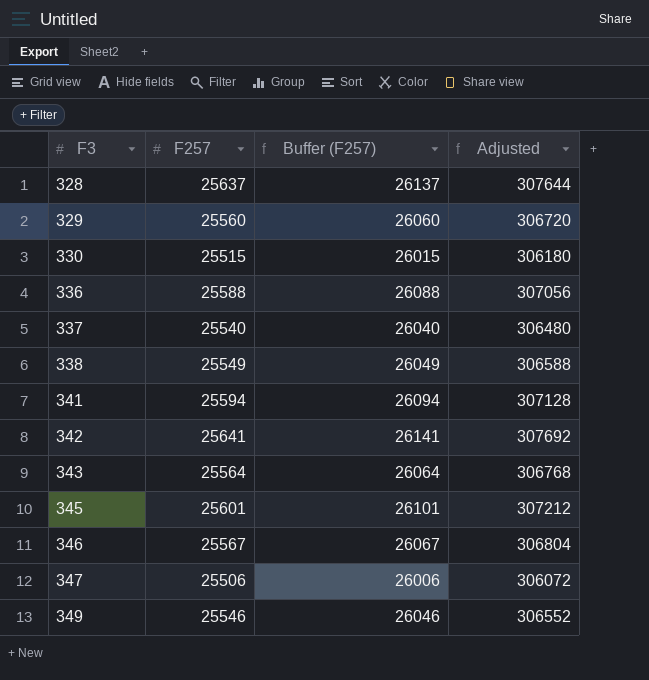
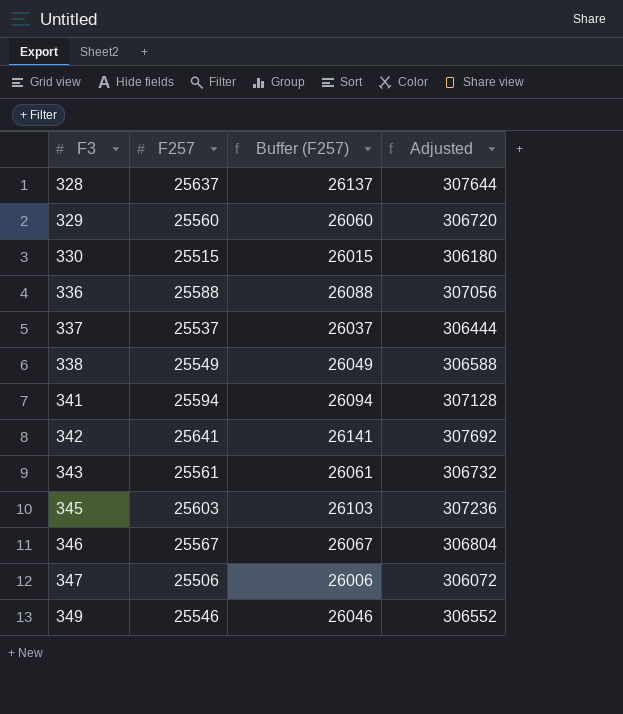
337 | F257: 25540 -> 25537
337 | Buffer (F257): 26040 -> 26037
337 | Adjusted: 306480 -> 306444
343 | F257: 25564 -> 25561
343 | Buffer (F257): 26064 -> 26061
343 | Adjusted: 306768 -> 306732
345 | F257: 25601 -> 25603
345 | Buffer (F257): 26101 -> 26103
345 | Adjusted: 307212 -> 307236

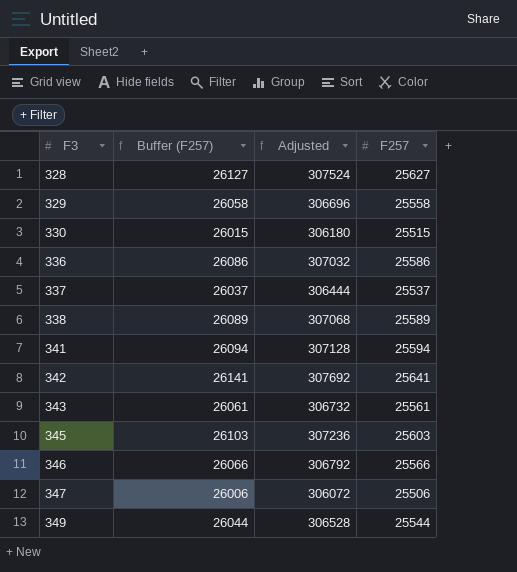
column F257 | position: 2 -> 4
328 | Buffer (F257): 26137 -> 26127
328 | Adjusted: 307644 -> 307524
328 | F257: 25637 -> 25627
329 | Buffer (F257): 26060 -> 26058
329 | Adjusted: 306720 -> 306696
329 | F257: 25560 -> 25558
336 | Buffer (F257): 26088 -> 26086
336 | Adjusted: 307056 -> 307032
336 | F257: 25588 -> 25586
338 | Buffer (F257): 26049 -> 26089
338 | Adjusted: 306588 -> 307068
338 | F257: 25549 -> 25589
346 | Buffer (F257): 26067 -> 26066
346 | Adjusted: 306804 -> 306792
346 | F257: 25567 -> 25566
349 | Buffer (F257): 26046 -> 26044
349 | Adjusted: 306552 -> 306528
349 | F257: 25546 -> 25544

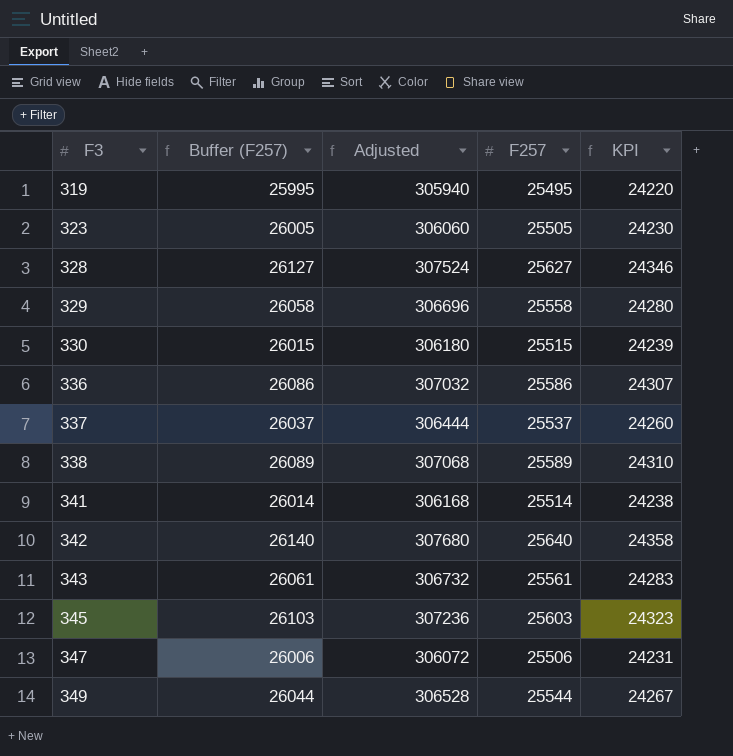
column KPI | formula: none -> [F257] * 0.95
row 346: 26066 | 306792 | 25566 -> none
row 319: none -> 25995 | 305940 | 25495 | 24220
row 323: none -> 26005 | 306060 | 25505 | 24230
341 | Buffer (F257): 26094 -> 26014
341 | Adjusted: 307128 -> 306168
341 | F257: 25594 -> 25514
342 | Buffer (F257): 26141 -> 26140
342 | Adjusted: 307692 -> 307680
342 | F257: 25641 -> 25640

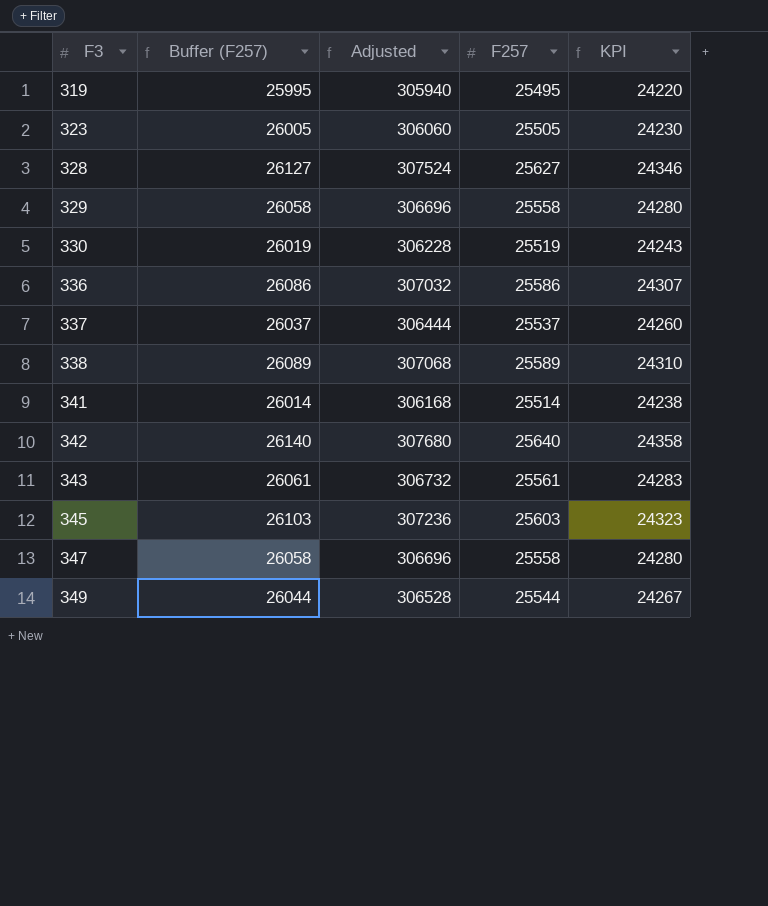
330 | Buffer (F257): 26015 -> 26019
330 | Adjusted: 306180 -> 306228
330 | F257: 25515 -> 25519
330 | KPI: 24239 -> 24243
347 | Buffer (F257): 26006 -> 26058
347 | Adjusted: 306072 -> 306696
347 | F257: 25506 -> 25558
347 | KPI: 24231 -> 24280

